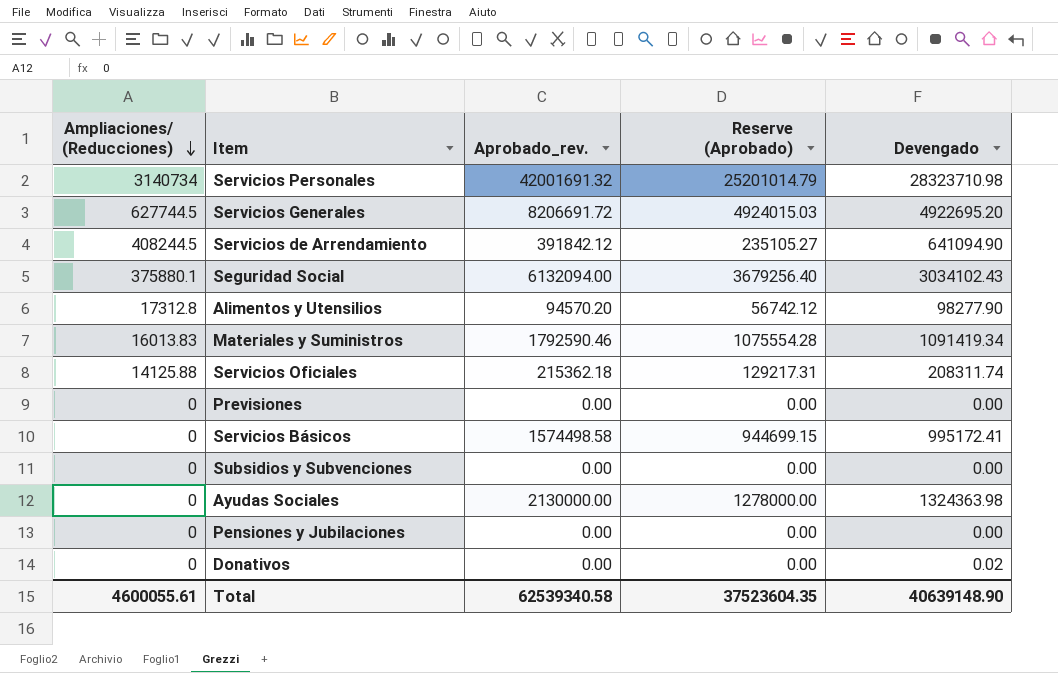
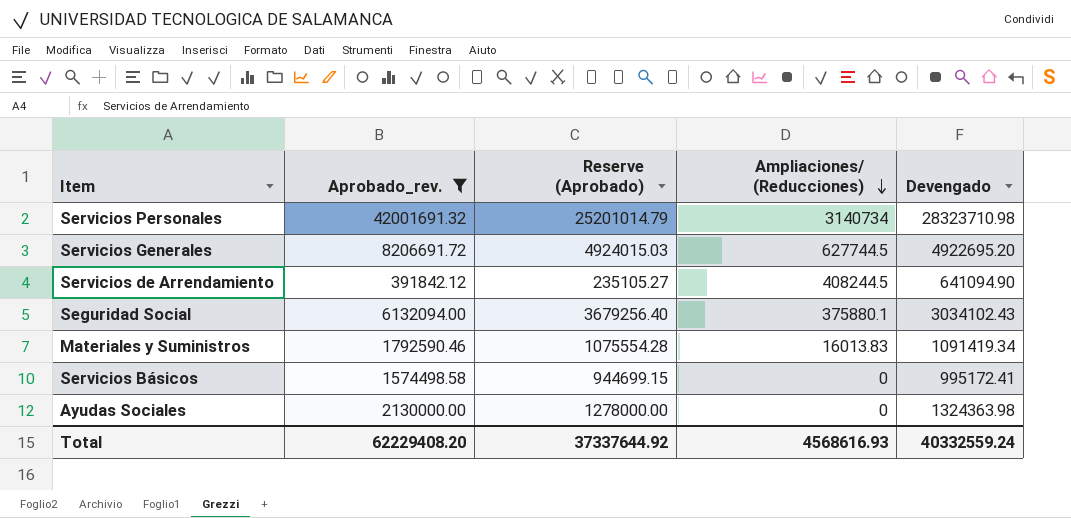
filter: none -> Aprobado_rev. >= 391842.12
column Ampliaciones/ (Reducciones) | position: 1 -> 4
Total | Aprobado_rev.: 62539340.58 -> 62229408.20
Total | Reserve (Aprobado): 37523604.35 -> 37337644.92
Total | Ampliaciones/ (Reducciones): 4600055.61 -> 4568616.93
Total | Devengado: 40639148.90 -> 40332559.24

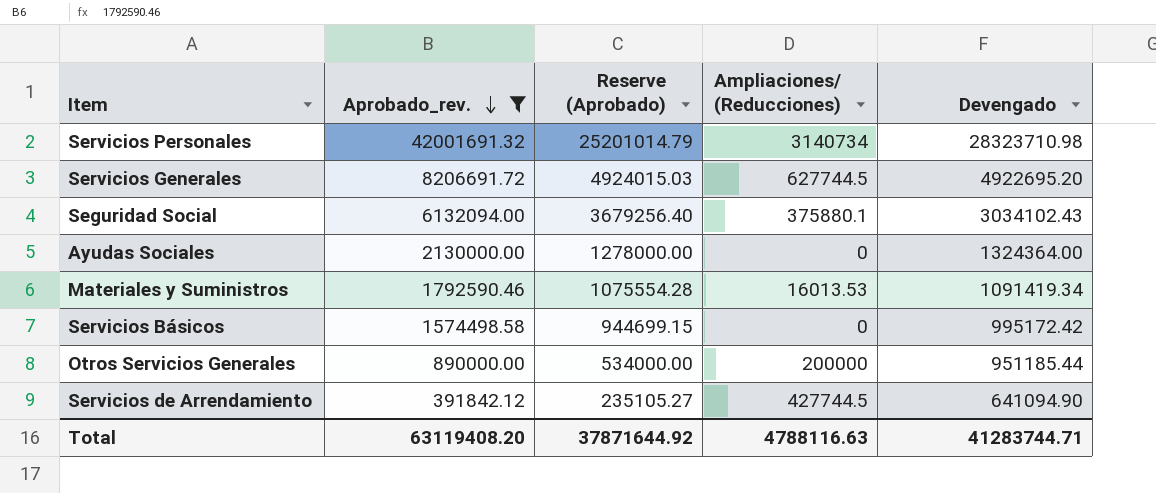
row order: Ampliaciones/ (Reducciones) descending -> Aprobado_rev. descending
Ayudas Sociales | Devengado: 1324363.98 -> 1324364.00
Materiales y Suministros | Ampliaciones/ (Reducciones): 16013.83 -> 16013.53
Servicios Básicos | Devengado: 995172.41 -> 995172.42
row Otros Servicios Generales: none -> 890000.00 | 534000.00 | 200000 | 951185.44
Servicios de Arrendamiento | Ampliaciones/ (Reducciones): 408244.5 -> 427744.5
Total | Aprobado_rev.: 62229408.20 -> 63119408.20
Total | Reserve (Aprobado): 37337644.92 -> 37871644.92
Total | Ampliaciones/ (Reducciones): 4568616.93 -> 4788116.63
Total | Devengado: 40332559.24 -> 41283744.71

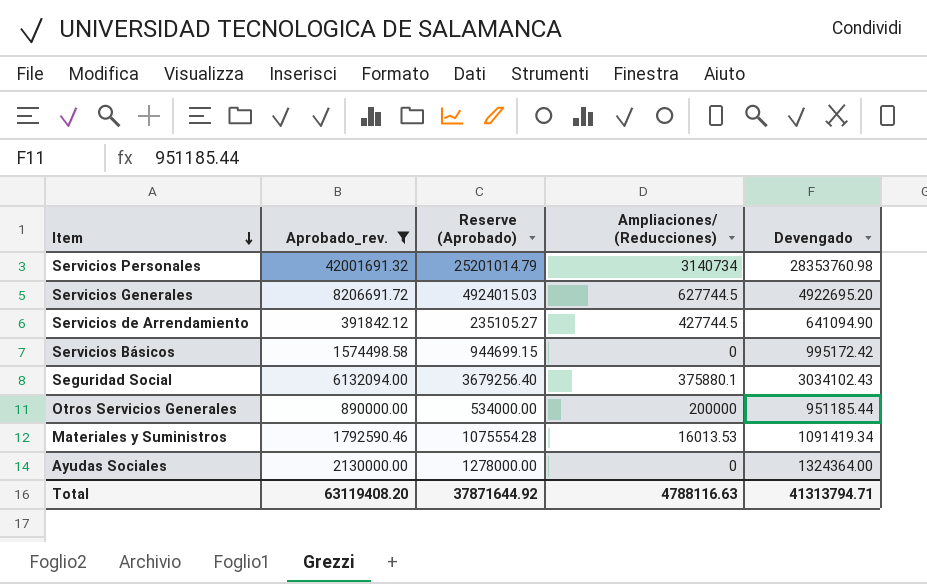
row order: Aprobado_rev. descending -> Item descending
Servicios Personales | Devengado: 28323710.98 -> 28353760.98
Total | Devengado: 41283744.71 -> 41313794.71

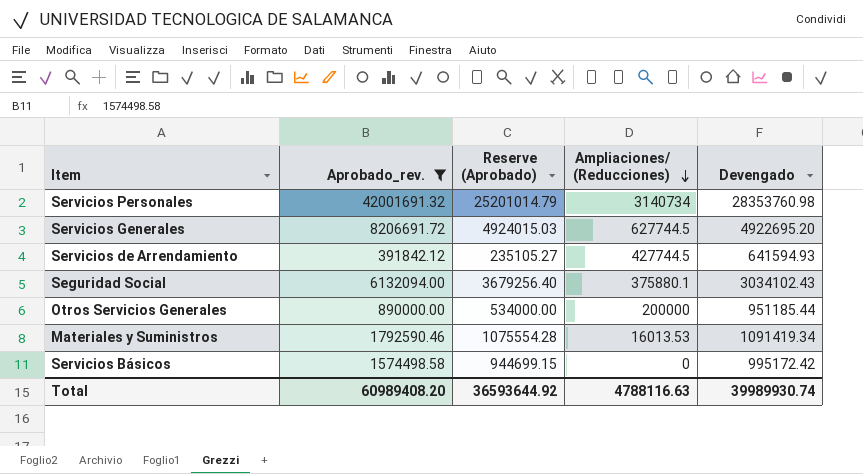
row order: Item descending -> Ampliaciones/ (Reducciones) descending
row Ayudas Sociales: 2130000.00 | 1278000.00 | 0 | 1324364.00 -> none
Servicios de Arrendamiento | Devengado: 641094.90 -> 641594.93
Total | Aprobado_rev.: 63119408.20 -> 60989408.20
Total | Reserve (Aprobado): 37871644.92 -> 36593644.92
Total | Devengado: 41313794.71 -> 39989930.74

